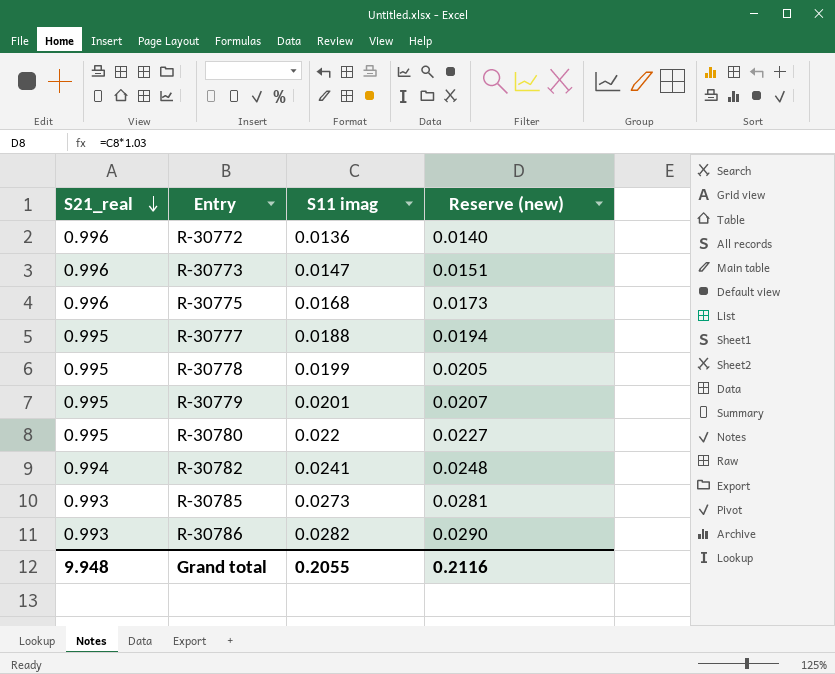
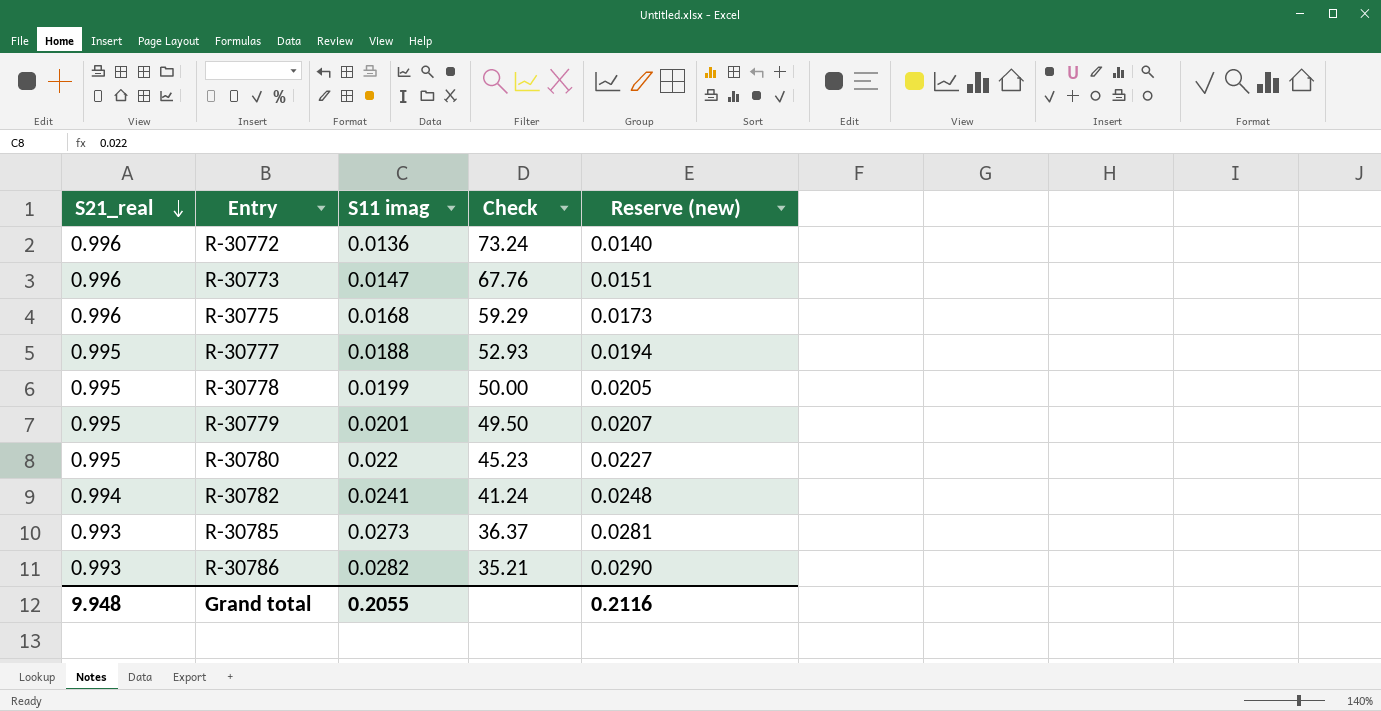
column Check | formula: none -> [S21_real] / [S11 imag]

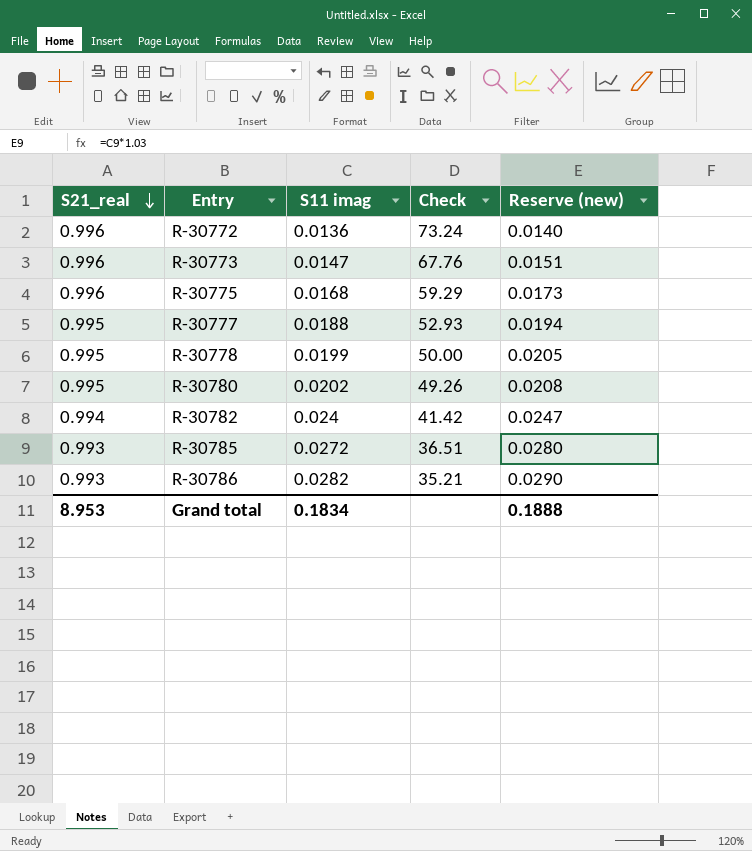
row R-30779: 0.995 | 0.0201 | 49.50 | 0.0207 -> none
R-30780 | S11 imag: 0.022 -> 0.0202
R-30780 | Check: 45.23 -> 49.26
R-30780 | Reserve (new): 0.0227 -> 0.0208
R-30782 | S11 imag: 0.0241 -> 0.024
R-30782 | Check: 41.24 -> 41.42
R-30782 | Reserve (new): 0.0248 -> 0.0247
R-30785 | S11 imag: 0.0273 -> 0.0272
R-30785 | Check: 36.37 -> 36.51
R-30785 | Reserve (new): 0.0281 -> 0.0280
Grand total | S21_real: 9.948 -> 8.953
Grand total | S11 imag: 0.2055 -> 0.1834
Grand total | Reserve (new): 0.2116 -> 0.1888

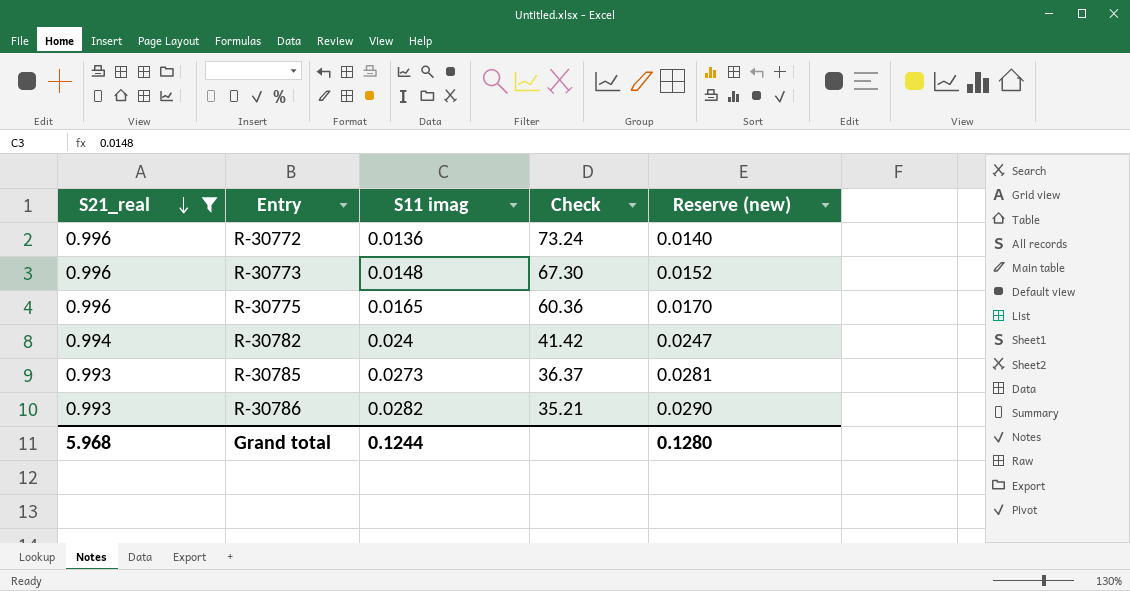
filter: none -> S21_real != 0.995
R-30773 | S11 imag: 0.0147 -> 0.0148
R-30773 | Check: 67.76 -> 67.30
R-30773 | Reserve (new): 0.0151 -> 0.0152
R-30775 | S11 imag: 0.0168 -> 0.0165
R-30775 | Check: 59.29 -> 60.36
R-30775 | Reserve (new): 0.0173 -> 0.0170
R-30785 | S11 imag: 0.0272 -> 0.0273
R-30785 | Check: 36.51 -> 36.37
R-30785 | Reserve (new): 0.0280 -> 0.0281
Grand total | S21_real: 8.953 -> 5.968
Grand total | S11 imag: 0.1834 -> 0.1244
Grand total | Reserve (new): 0.1888 -> 0.1280

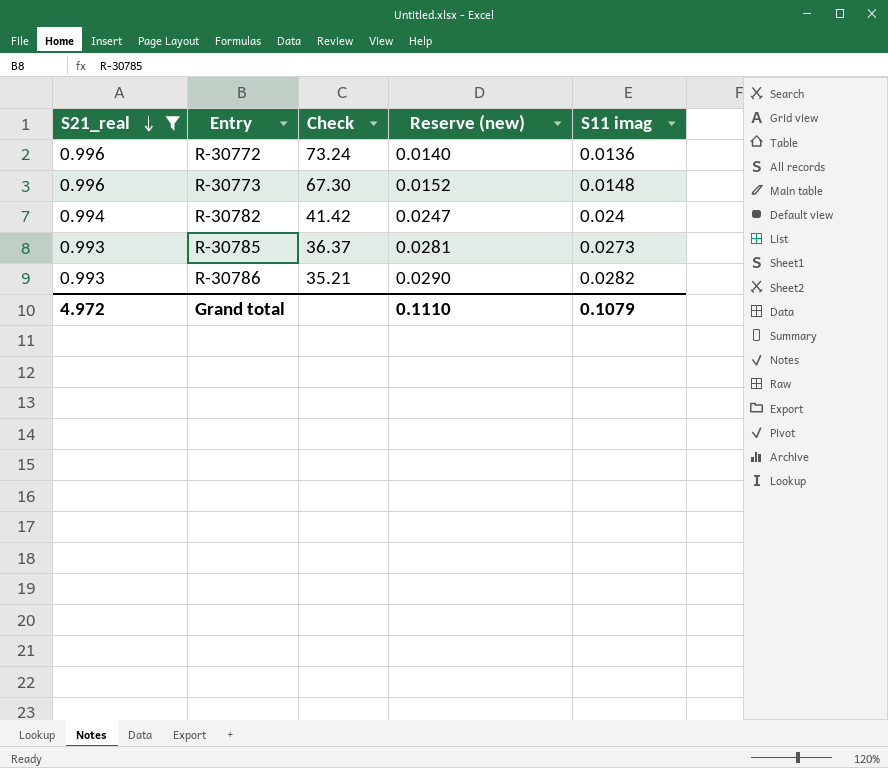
column S11 imag | position: 3 -> 5
row R-30775: 0.996 | 0.0165 | 60.36 | 0.0170 -> none
Grand total | S21_real: 5.968 -> 4.972
Grand total | Reserve (new): 0.1280 -> 0.1110
Grand total | S11 imag: 0.1244 -> 0.1079

